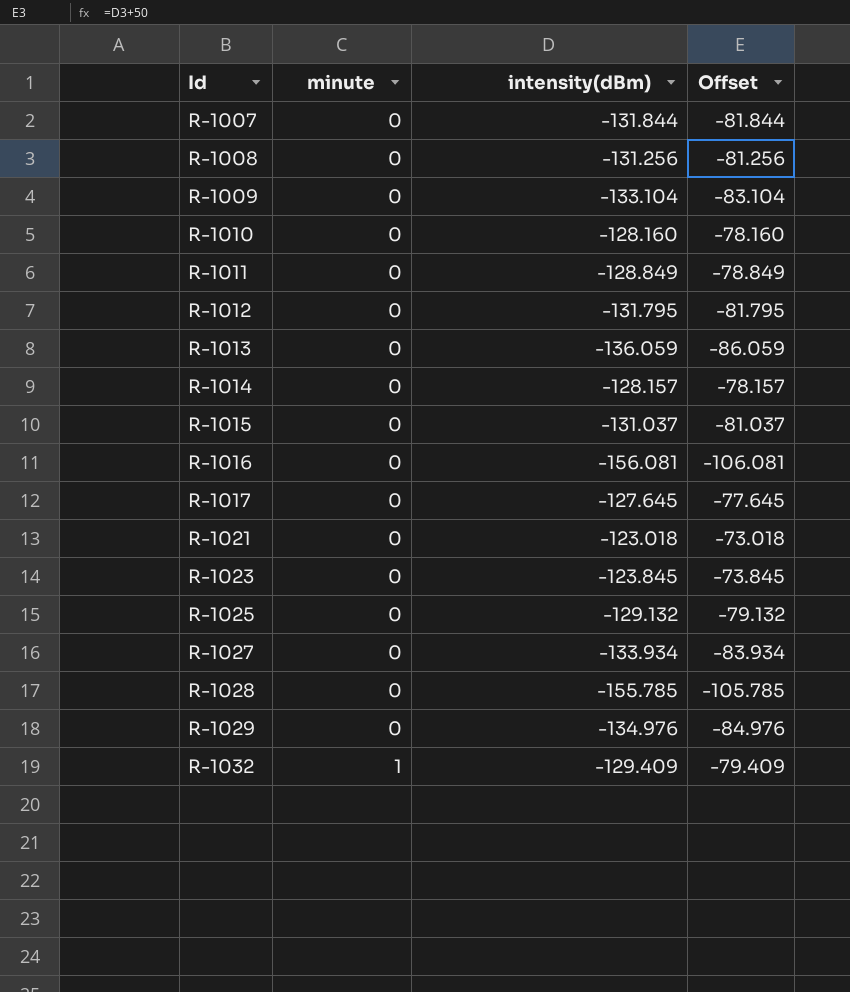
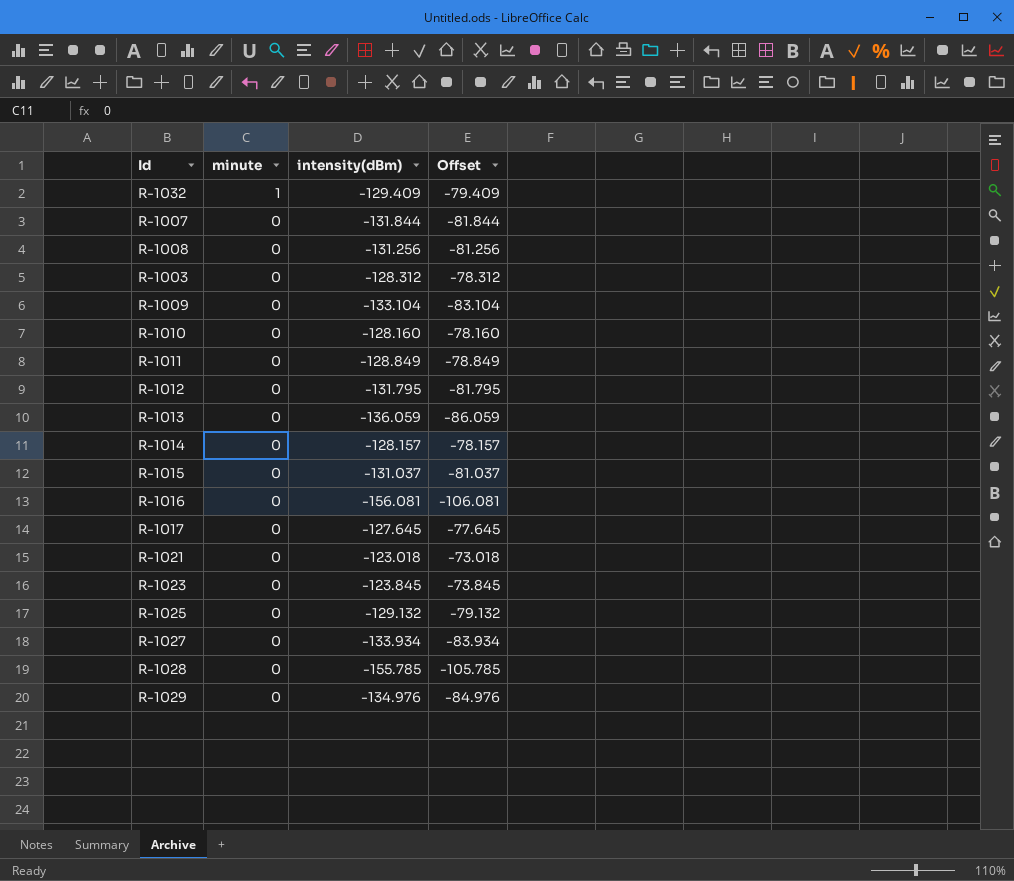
row order: Id ascending -> minute descending
row R-1003: none -> 0 | -128.312 | -78.312

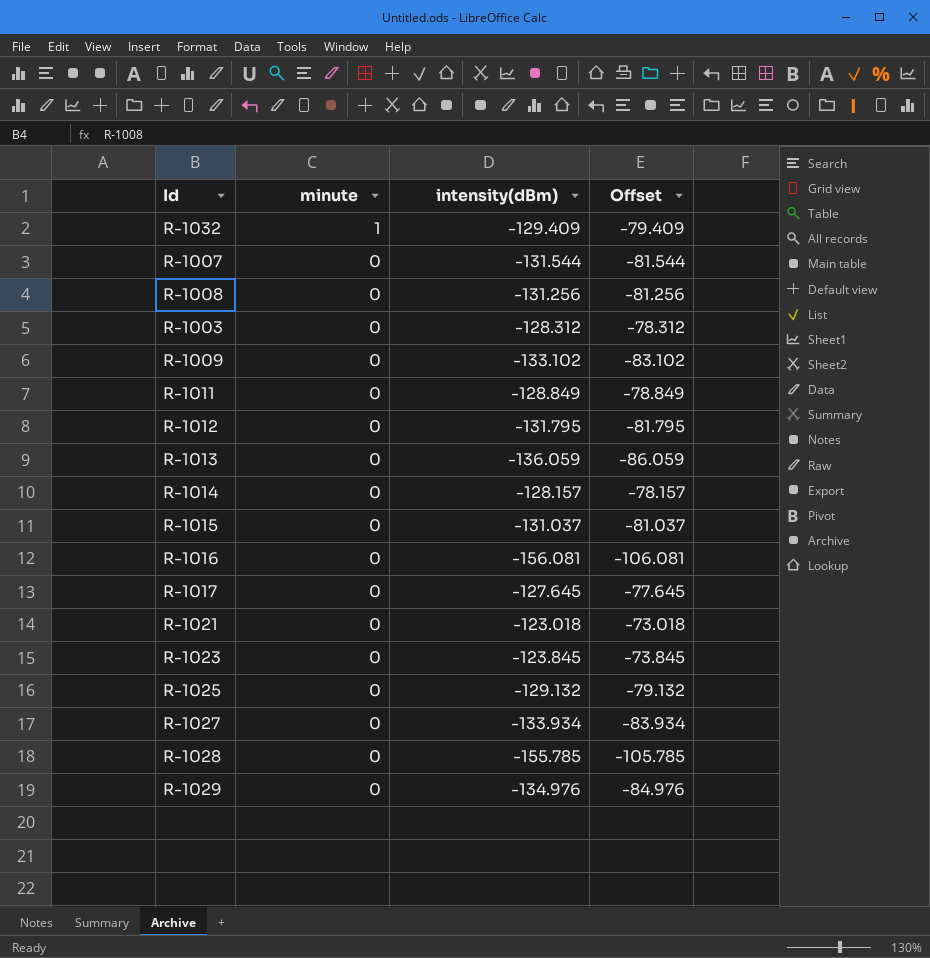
row R-1010: 0 | -128.160 | -78.160 -> none
R-1007 | intensity(dBm): -131.844 -> -131.544
R-1007 | Offset: -81.844 -> -81.544
R-1009 | intensity(dBm): -133.104 -> -133.102
R-1009 | Offset: -83.104 -> -83.102

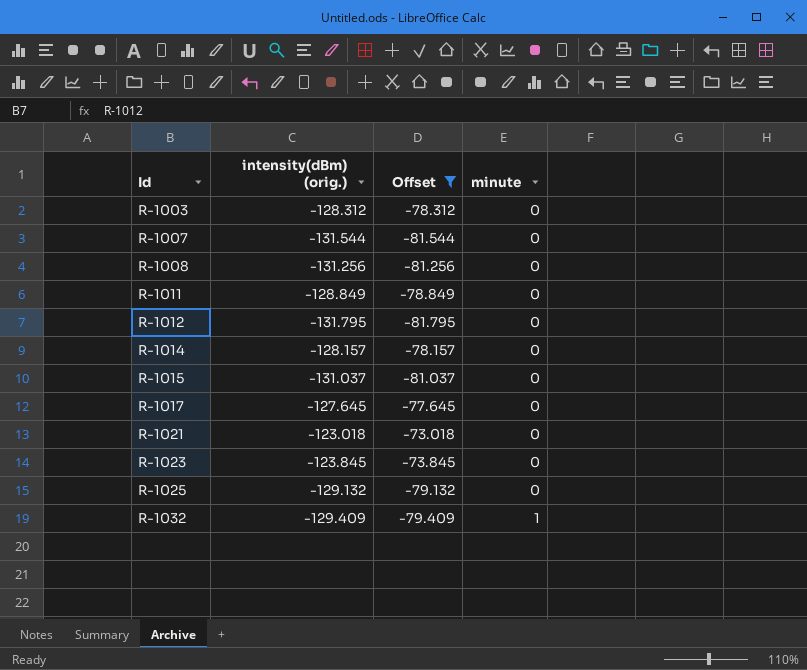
filter: none -> Offset >= -81.795
row order: minute descending -> Id ascending
column name: intensity(dBm) -> intensity(dBm) (orig.)
column minute | position: 2 -> 4

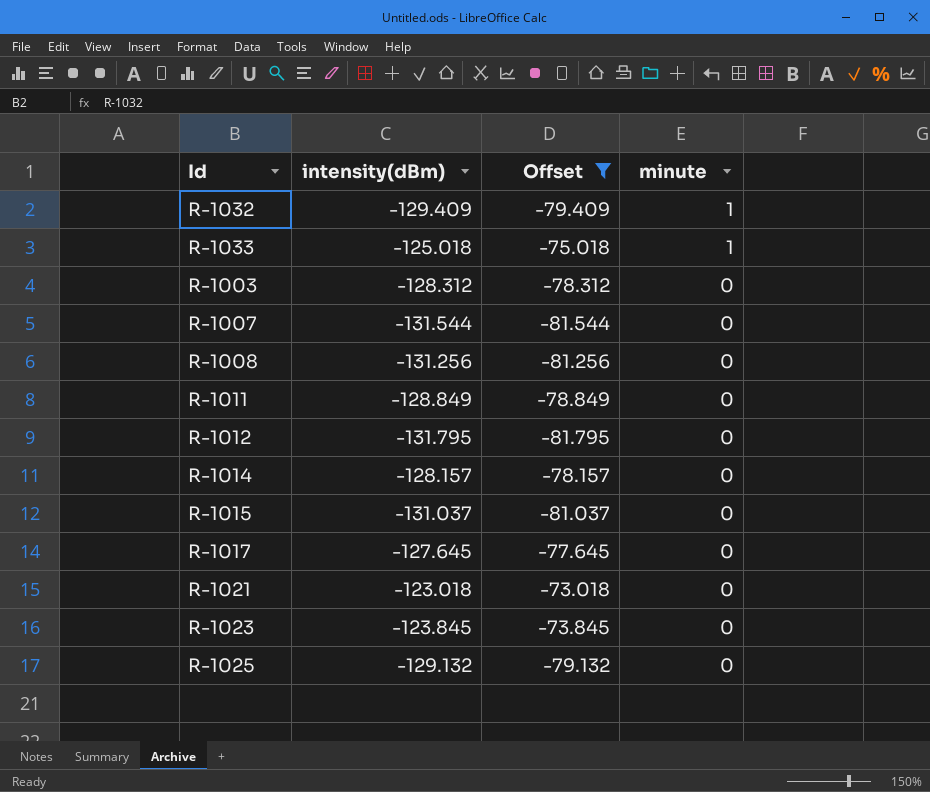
row order: Id ascending -> minute descending
column name: intensity(dBm) (orig.) -> intensity(dBm)
row R-1033: none -> -125.018 | -75.018 | 1

